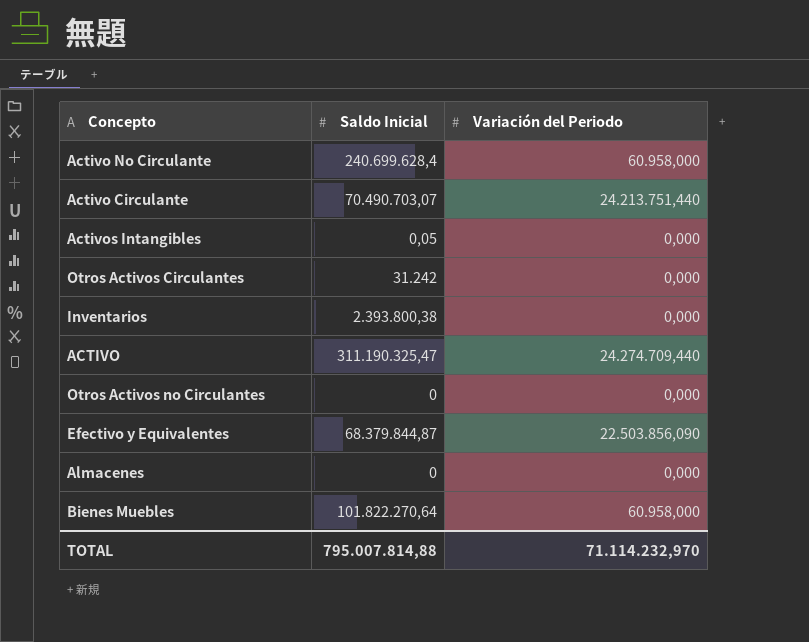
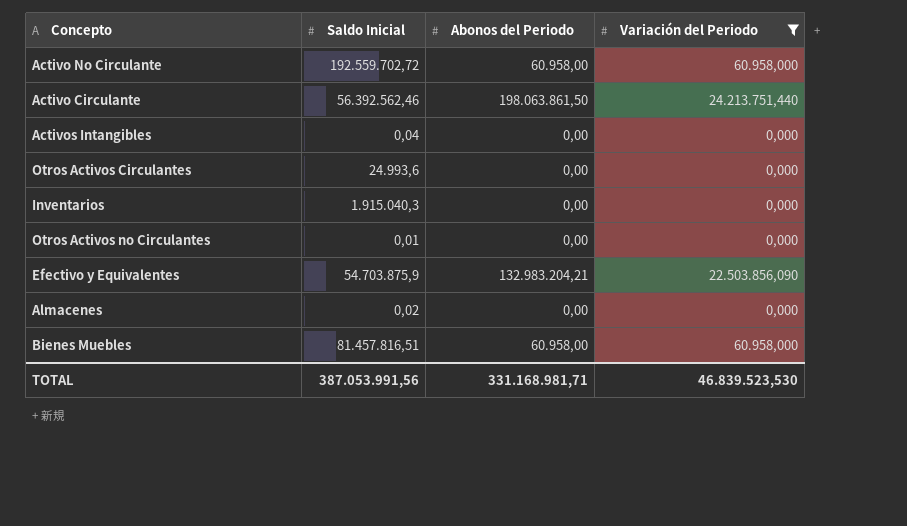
filter: none -> Variación del Periodo != 24.274.709,440
column Abonos del Periodo | position: none -> 3
Activo No Circulante | Saldo Inicial: 240.699.628,4 -> 192.559.702,72
Activo Circulante | Saldo Inicial: 70.490.703,07 -> 56.392.562,46
Activos Intangibles | Saldo Inicial: 0,05 -> 0,04
Otros Activos Circulantes | Saldo Inicial: 31.242 -> 24.993,6
Inventarios | Saldo Inicial: 2.393.800,38 -> 1.915.040,3
Otros Activos no Circulantes | Saldo Inicial: 0 -> 0,01
Efectivo y Equivalentes | Saldo Inicial: 68.379.844,87 -> 54.703.875,9
Almacenes | Saldo Inicial: 0 -> 0,02
Bienes Muebles | Saldo Inicial: 101.822.270,64 -> 81.457.816,51
TOTAL | Saldo Inicial: 795.007.814,88 -> 387.053.991,56
TOTAL | Variación del Periodo: 71.114.232,970 -> 46.839.523,530

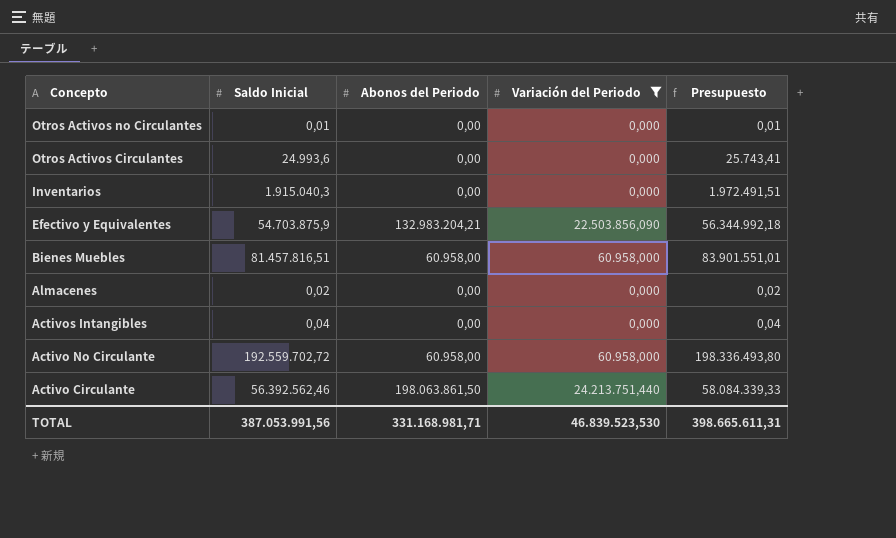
row order: none -> Concepto descending
column Presupuesto | formula: none -> [Saldo Inicial] * 1,03

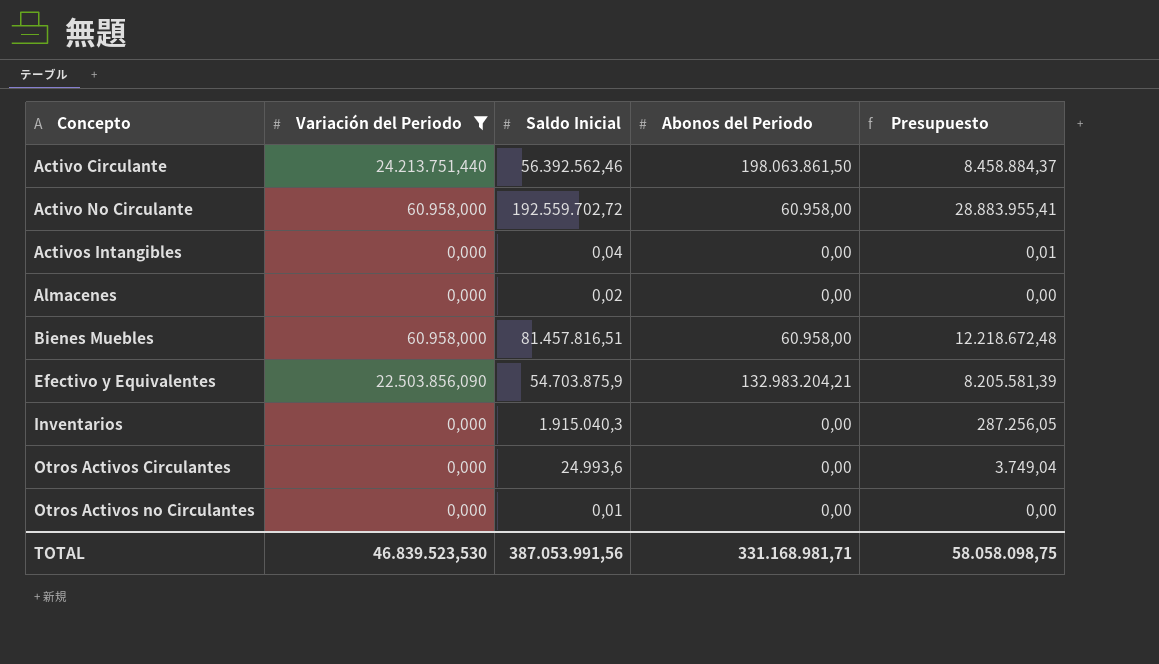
row order: Concepto descending -> Concepto ascending
column Variación del Periodo | position: 4 -> 2
column Presupuesto | formula: [Saldo Inicial] * 1,03 -> [Saldo Inicial] * 0,15
TOTAL | Presupuesto: 398.665.611,31 -> 58.058.098,75

